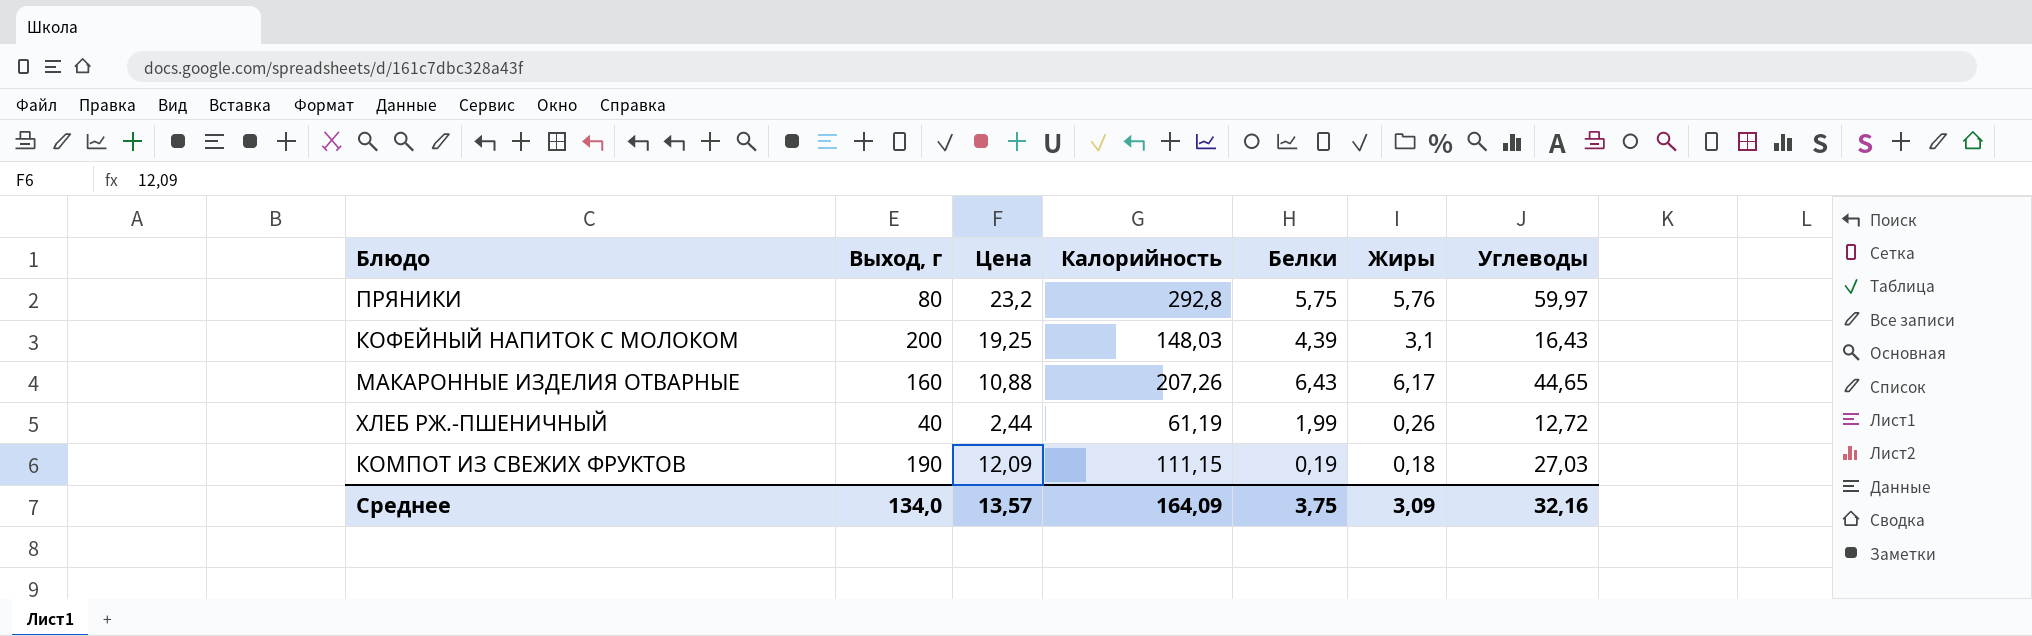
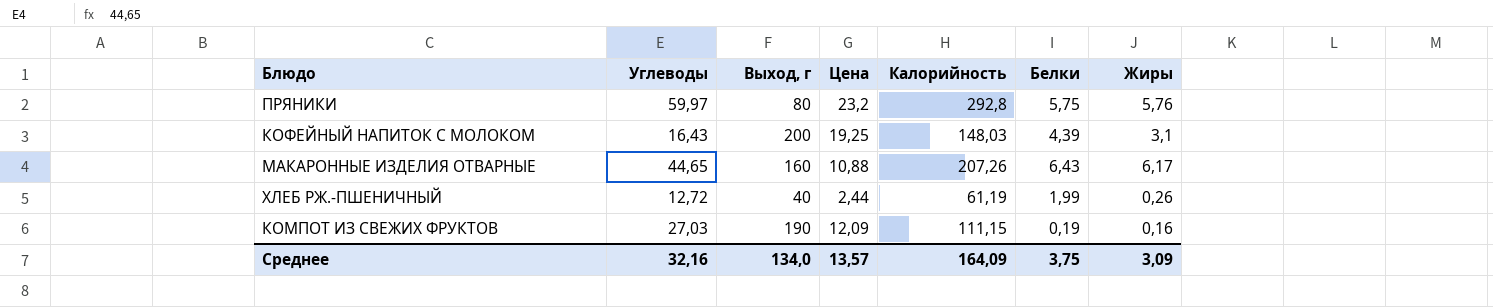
column Углеводы | position: 7 -> 2
КОМПОТ ИЗ СВЕЖИХ ФРУКТОВ | Жиры: 0,18 -> 0,16

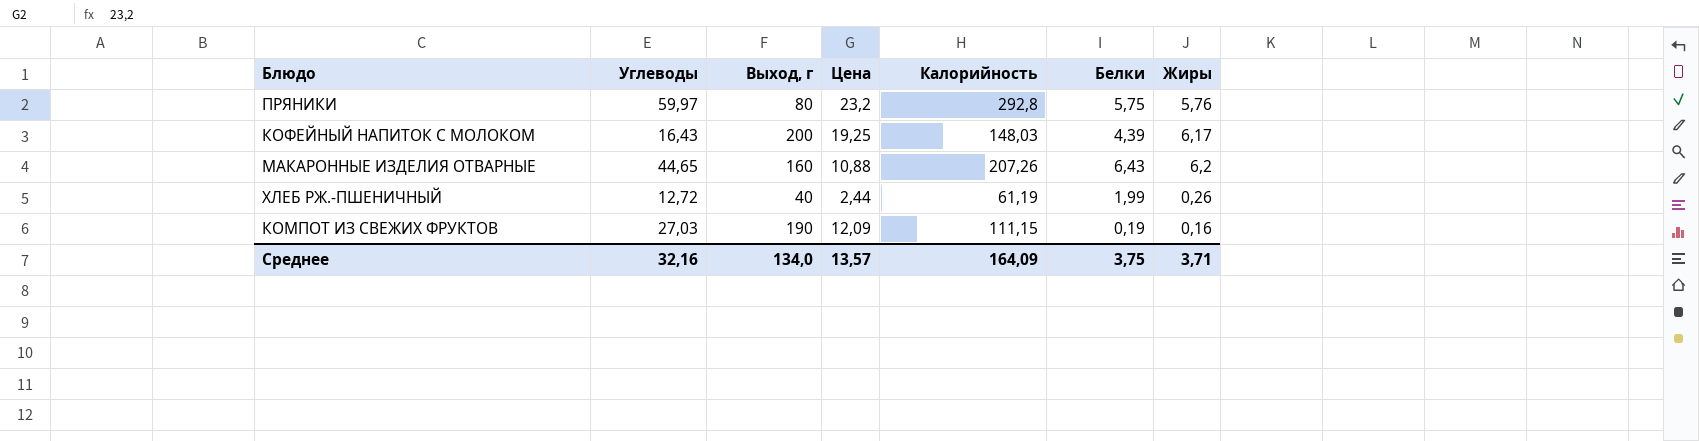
КОФЕЙНЫЙ НАПИТОК С МОЛОКОМ | Жиры: 3,1 -> 6,17
МАКАРОННЫЕ ИЗДЕЛИЯ ОТВАРНЫЕ | Жиры: 6,17 -> 6,2
Среднее | Жиры: 3,09 -> 3,71

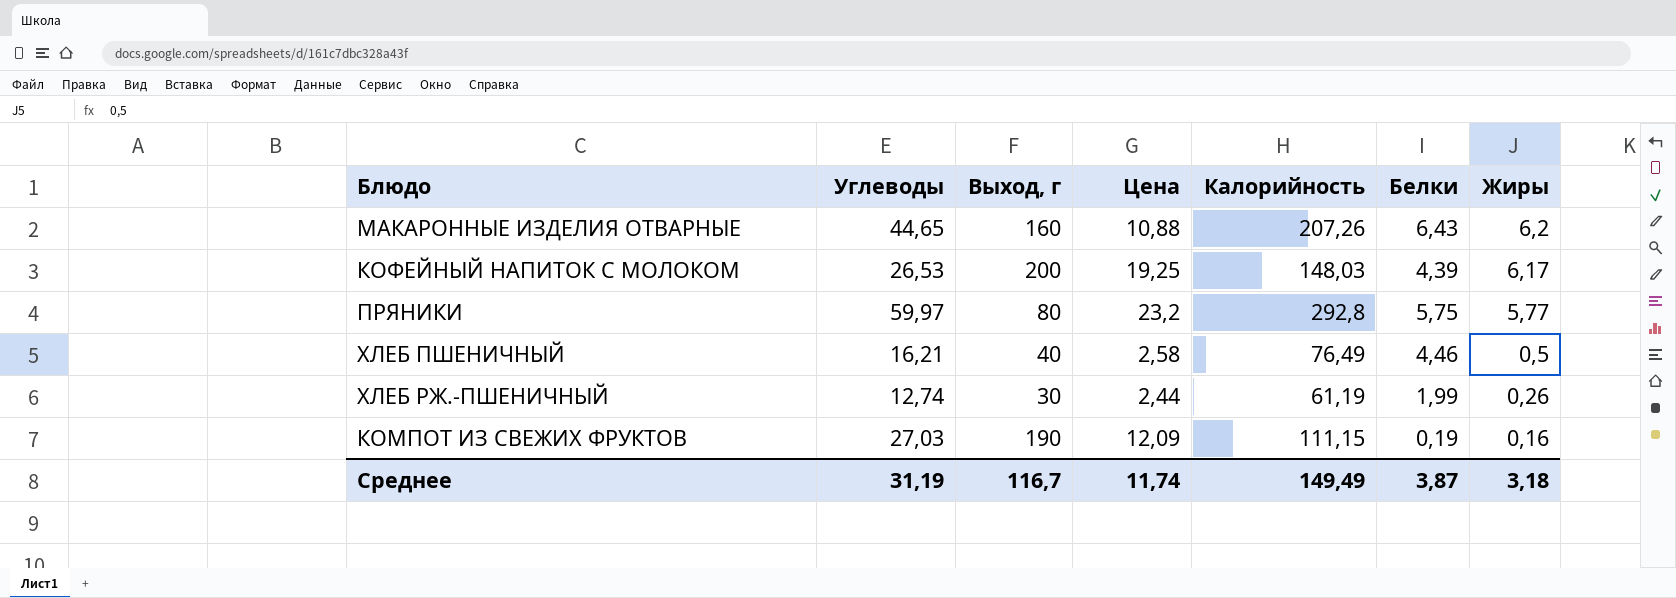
row order: none -> Жиры descending
КОФЕЙНЫЙ НАПИТОК С МОЛОКОМ | Углеводы: 16,43 -> 26,53
ПРЯНИКИ | Жиры: 5,76 -> 5,77
row ХЛЕБ ПШЕНИЧНЫЙ: none -> 16,21 | 40 | 2,58 | 76,49 | 4,46 | 0,5
ХЛЕБ РЖ.-ПШЕНИЧНЫЙ | Углеводы: 12,72 -> 12,74
ХЛЕБ РЖ.-ПШЕНИЧНЫЙ | Выход, г: 40 -> 30
Среднее | Углеводы: 32,16 -> 31,19
Среднее | Выход, г: 134,0 -> 116,7
Среднее | Цена: 13,57 -> 11,74
Среднее | Калорийность: 164,09 -> 149,49
Среднее | Белки: 3,75 -> 3,87
Среднее | Жиры: 3,71 -> 3,18

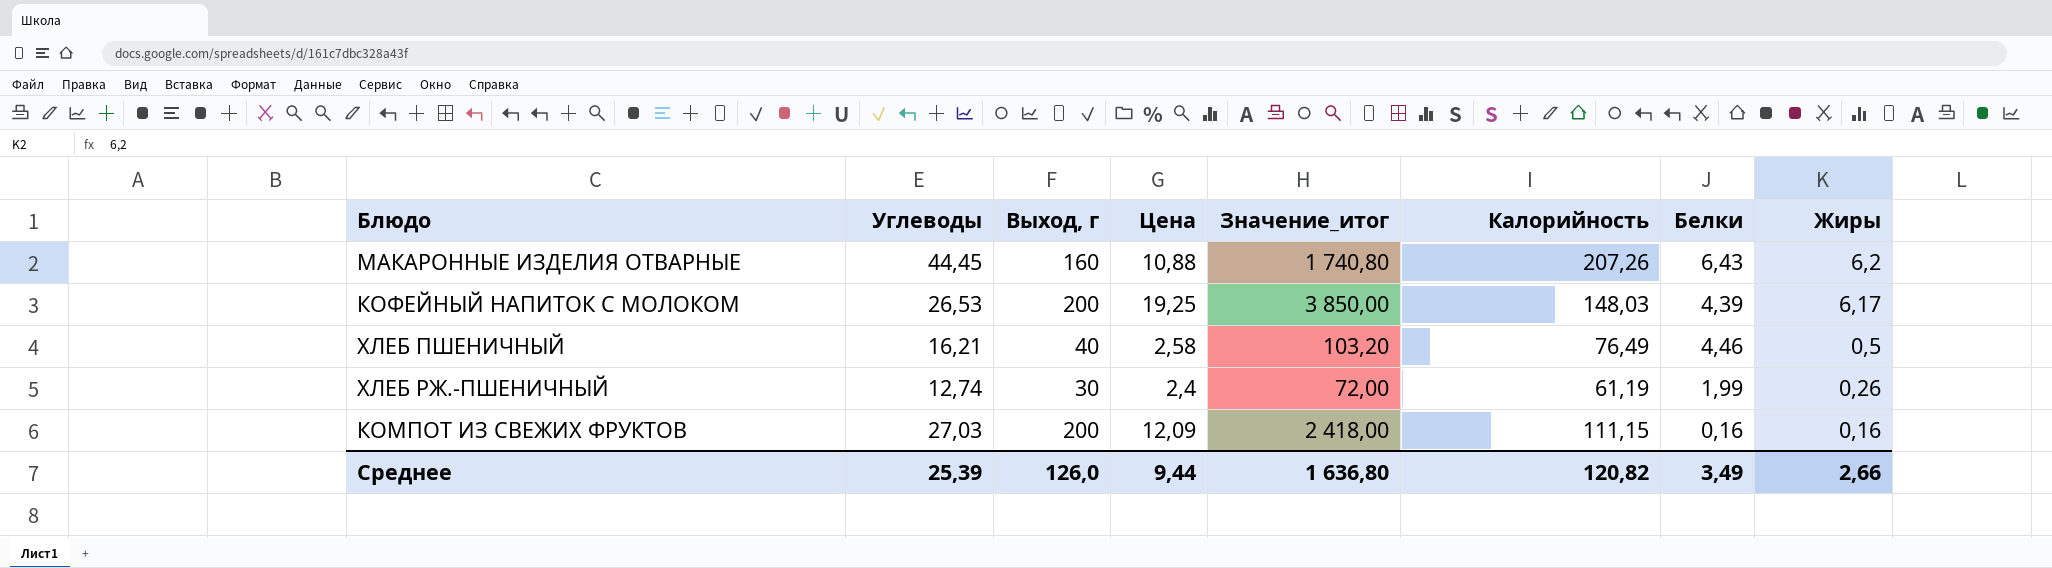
column Значение_итог | formula: none -> [Выход, г] * [Цена]
row ПРЯНИКИ: 59,97 | 80 | 23,2 | 292,8 | 5,75 | 5,77 -> none
МАКАРОННЫЕ ИЗДЕЛИЯ ОТВАРНЫЕ | Углеводы: 44,65 -> 44,45
ХЛЕБ РЖ.-ПШЕНИЧНЫЙ | Цена: 2,44 -> 2,4
КОМПОТ ИЗ СВЕЖИХ ФРУКТОВ | Выход, г: 190 -> 200
КОМПОТ ИЗ СВЕЖИХ ФРУКТОВ | Белки: 0,19 -> 0,16
Среднее | Углеводы: 31,19 -> 25,39
Среднее | Выход, г: 116,7 -> 126,0
Среднее | Цена: 11,74 -> 9,44
Среднее | Калорийность: 149,49 -> 120,82
Среднее | Белки: 3,87 -> 3,49
Среднее | Жиры: 3,18 -> 2,66

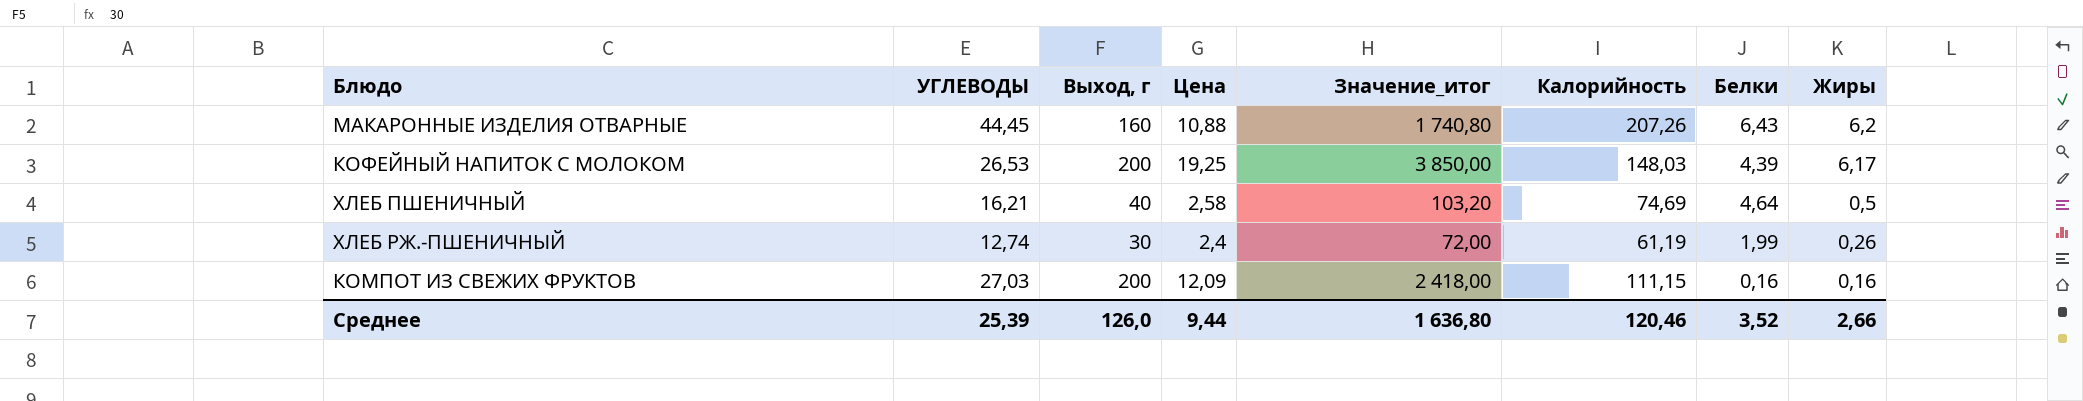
column name: Углеводы -> УГЛЕВОДЫ
ХЛЕБ ПШЕНИЧНЫЙ | Калорийность: 76,49 -> 74,69
ХЛЕБ ПШЕНИЧНЫЙ | Белки: 4,46 -> 4,64
Среднее | Калорийность: 120,82 -> 120,46
Среднее | Белки: 3,49 -> 3,52

